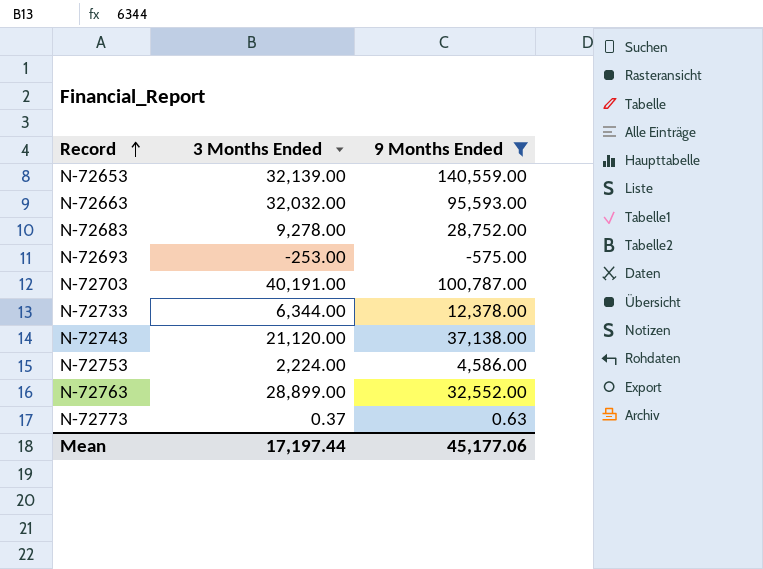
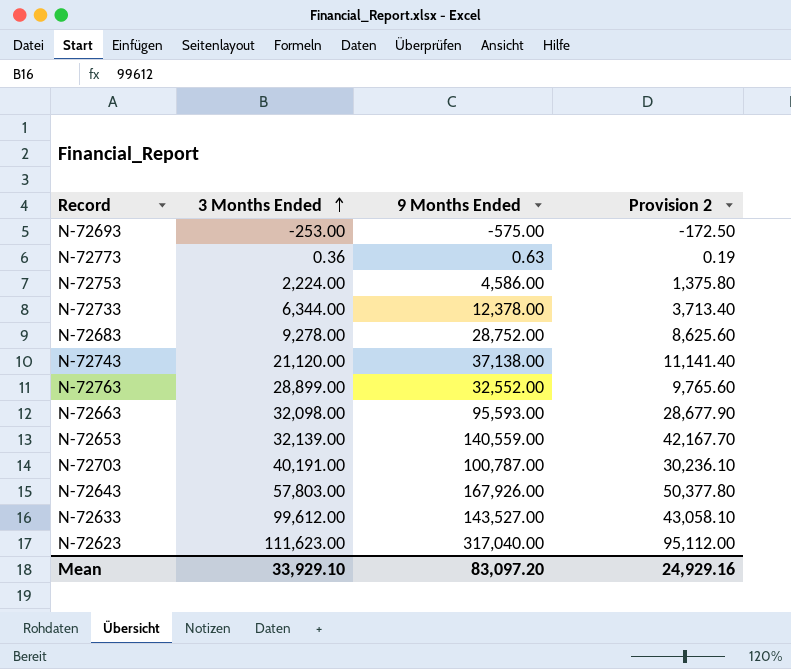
filter: 9 Months Ended <= 140,559.00 -> none
row order: Record ascending -> 3 Months Ended ascending
column Provision 2 | formula: none -> [9 Months Ended] * 0.3
N-72773 | 3 Months Ended: 0.37 -> 0.36
N-72663 | 3 Months Ended: 32,032.00 -> 32,098.00
Mean | 3 Months Ended: 17,197.44 -> 33,929.10
Mean | 9 Months Ended: 45,177.06 -> 83,097.20

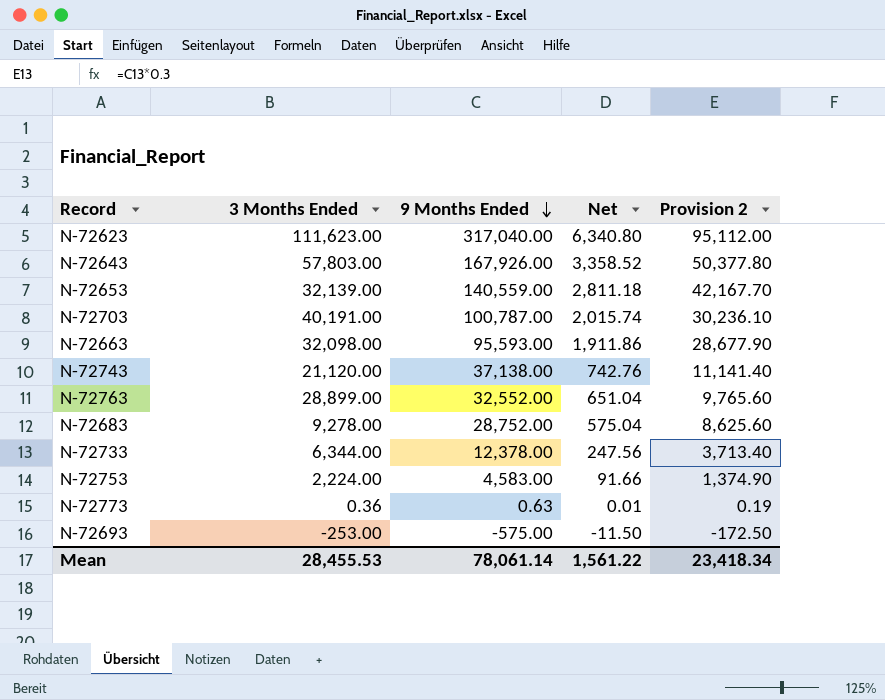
row order: 3 Months Ended ascending -> 9 Months Ended descending
column Net | formula: none -> [9 Months Ended] * 0.02
row N-72633: 99,612.00 | 143,527.00 | 43,058.10 -> none
N-72753 | 9 Months Ended: 4,586.00 -> 4,583.00
N-72753 | Provision 2: 1,375.80 -> 1,374.90
Mean | 3 Months Ended: 33,929.10 -> 28,455.53
Mean | 9 Months Ended: 83,097.20 -> 78,061.14
Mean | Provision 2: 24,929.16 -> 23,418.34

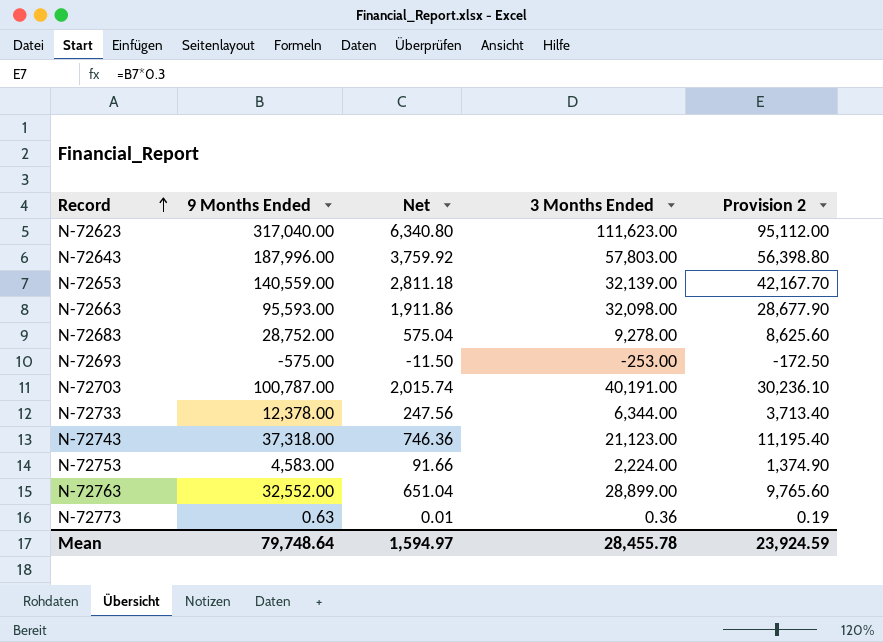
row order: 9 Months Ended descending -> Record ascending
column 3 Months Ended | position: 2 -> 4
N-72643 | 9 Months Ended: 167,926.00 -> 187,996.00
N-72643 | Net: 3,358.52 -> 3,759.92
N-72643 | Provision 2: 50,377.80 -> 56,398.80
N-72743 | 9 Months Ended: 37,138.00 -> 37,318.00
N-72743 | Net: 742.76 -> 746.36
N-72743 | 3 Months Ended: 21,120.00 -> 21,123.00
N-72743 | Provision 2: 11,141.40 -> 11,195.40
Mean | 9 Months Ended: 78,061.14 -> 79,748.64
Mean | Net: 1,561.22 -> 1,594.97
Mean | 3 Months Ended: 28,455.53 -> 28,455.78
Mean | Provision 2: 23,418.34 -> 23,924.59

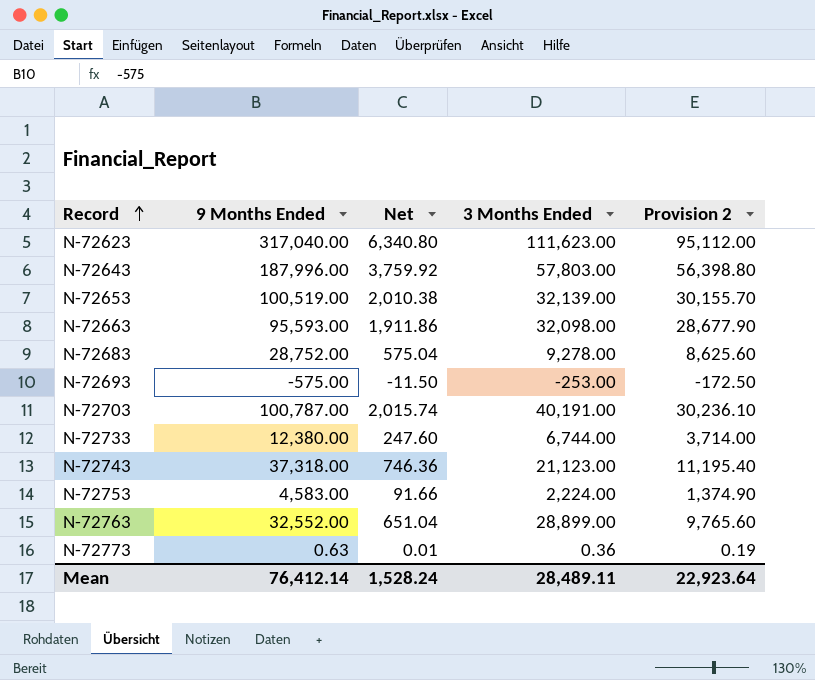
N-72653 | 9 Months Ended: 140,559.00 -> 100,519.00
N-72653 | Net: 2,811.18 -> 2,010.38
N-72653 | Provision 2: 42,167.70 -> 30,155.70
N-72733 | 9 Months Ended: 12,378.00 -> 12,380.00
N-72733 | Net: 247.56 -> 247.60
N-72733 | 3 Months Ended: 6,344.00 -> 6,744.00
N-72733 | Provision 2: 3,713.40 -> 3,714.00
Mean | 9 Months Ended: 79,748.64 -> 76,412.14
Mean | Net: 1,594.97 -> 1,528.24
Mean | 3 Months Ended: 28,455.78 -> 28,489.11
Mean | Provision 2: 23,924.59 -> 22,923.64

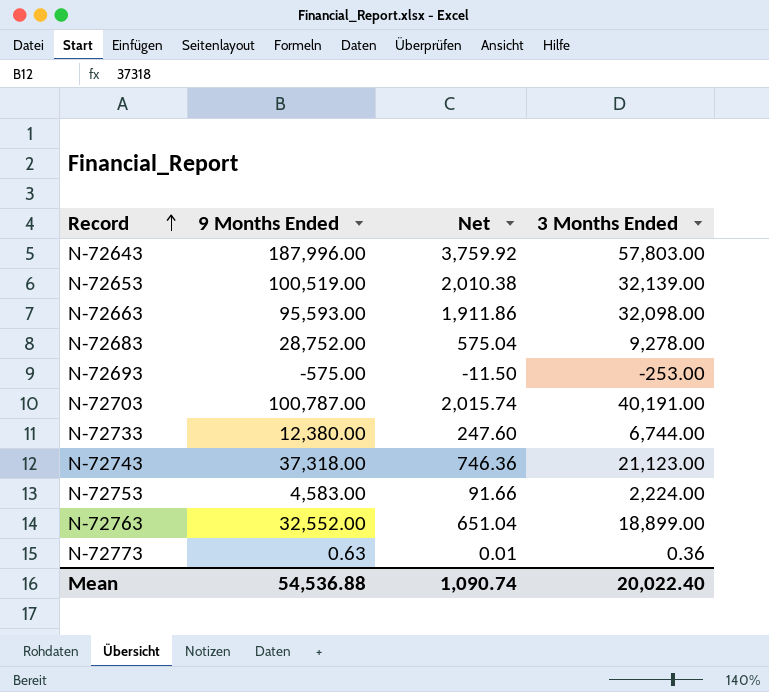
column Provision 2 | formula: [9 Months Ended] * 0.3 -> none
row N-72623: 317,040.00 | 6,340.80 | 111,623.00 | 95,112.00 -> none
N-72763 | 3 Months Ended: 28,899.00 -> 18,899.00
Mean | 9 Months Ended: 76,412.14 -> 54,536.88
Mean | Net: 1,528.24 -> 1,090.74
Mean | 3 Months Ended: 28,489.11 -> 20,022.40

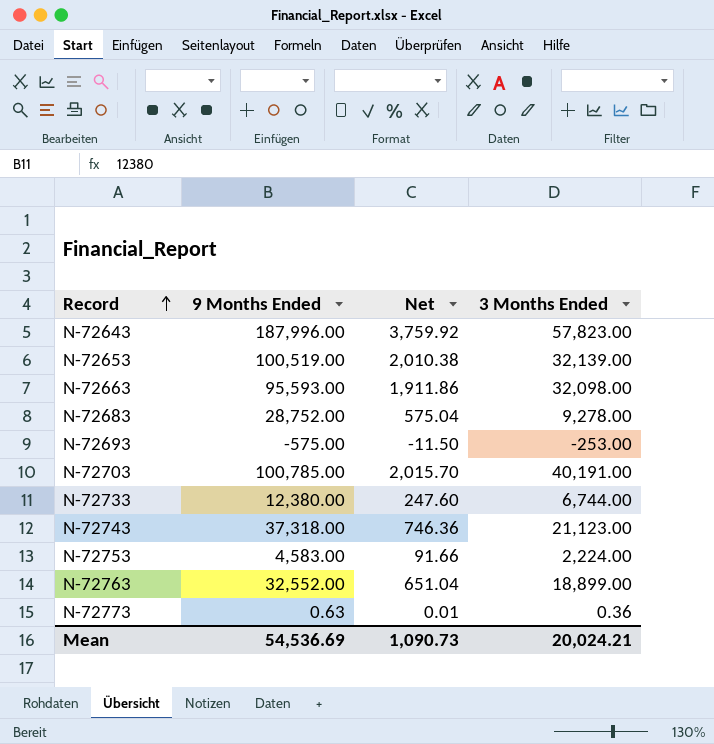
N-72643 | 3 Months Ended: 57,803.00 -> 57,823.00
N-72703 | 9 Months Ended: 100,787.00 -> 100,785.00
N-72703 | Net: 2,015.74 -> 2,015.70
Mean | 9 Months Ended: 54,536.88 -> 54,536.69
Mean | Net: 1,090.74 -> 1,090.73
Mean | 3 Months Ended: 20,022.40 -> 20,024.21

